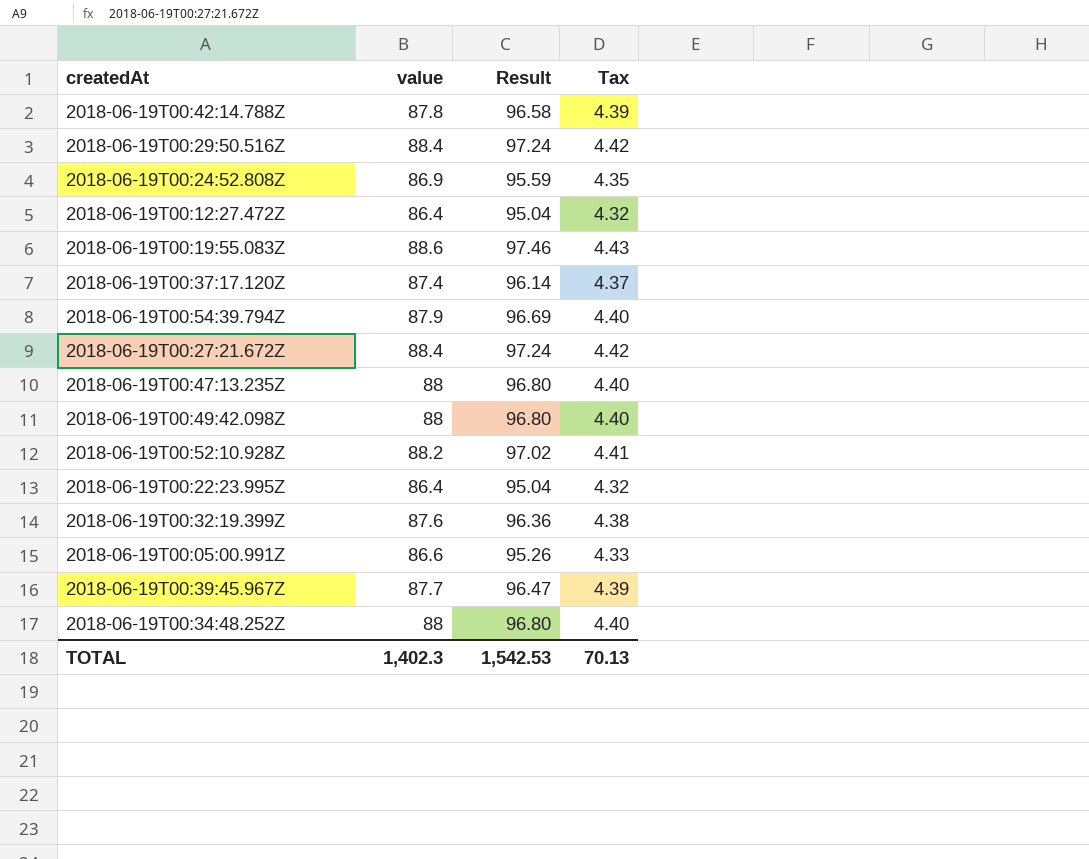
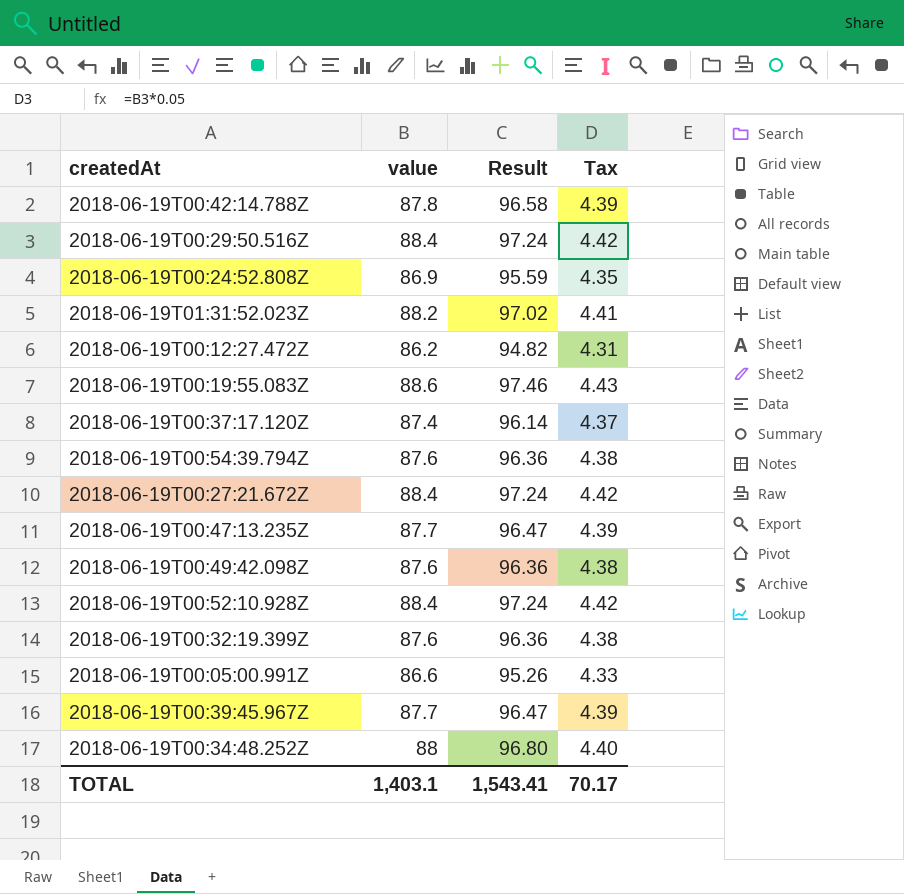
row 2018-06-19T00:22:23.995Z: 86.4 | 95.04 | 4.32 -> none
row 2018-06-19T01:31:52.023Z: none -> 88.2 | 97.02 | 4.41
2018-06-19T00:12:27.472Z | value: 86.4 -> 86.2
2018-06-19T00:12:27.472Z | Result: 95.04 -> 94.82
2018-06-19T00:12:27.472Z | Tax: 4.32 -> 4.31
2018-06-19T00:54:39.794Z | value: 87.9 -> 87.6
2018-06-19T00:54:39.794Z | Result: 96.69 -> 96.36
2018-06-19T00:54:39.794Z | Tax: 4.40 -> 4.38
2018-06-19T00:47:13.235Z | value: 88 -> 87.7
2018-06-19T00:47:13.235Z | Result: 96.80 -> 96.47
2018-06-19T00:47:13.235Z | Tax: 4.40 -> 4.39
2018-06-19T00:49:42.098Z | value: 88 -> 87.6
2018-06-19T00:49:42.098Z | Result: 96.80 -> 96.36
2018-06-19T00:49:42.098Z | Tax: 4.40 -> 4.38
2018-06-19T00:52:10.928Z | value: 88.2 -> 88.4
2018-06-19T00:52:10.928Z | Result: 97.02 -> 97.24
2018-06-19T00:52:10.928Z | Tax: 4.41 -> 4.42
TOTAL | value: 1,402.3 -> 1,403.1
TOTAL | Result: 1,542.53 -> 1,543.41
TOTAL | Tax: 70.13 -> 70.17

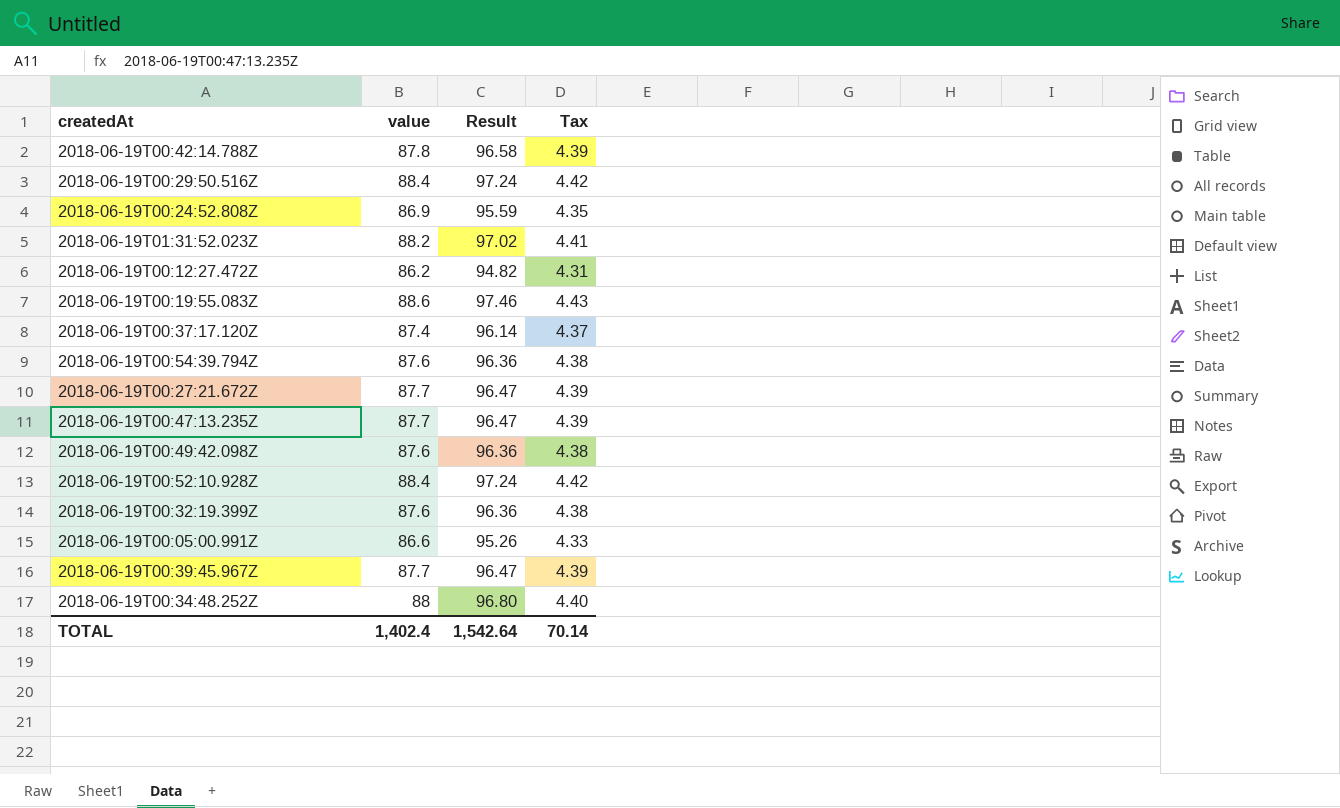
2018-06-19T00:27:21.672Z | value: 88.4 -> 87.7
2018-06-19T00:27:21.672Z | Result: 97.24 -> 96.47
2018-06-19T00:27:21.672Z | Tax: 4.42 -> 4.39
TOTAL | value: 1,403.1 -> 1,402.4
TOTAL | Result: 1,543.41 -> 1,542.64
TOTAL | Tax: 70.17 -> 70.14

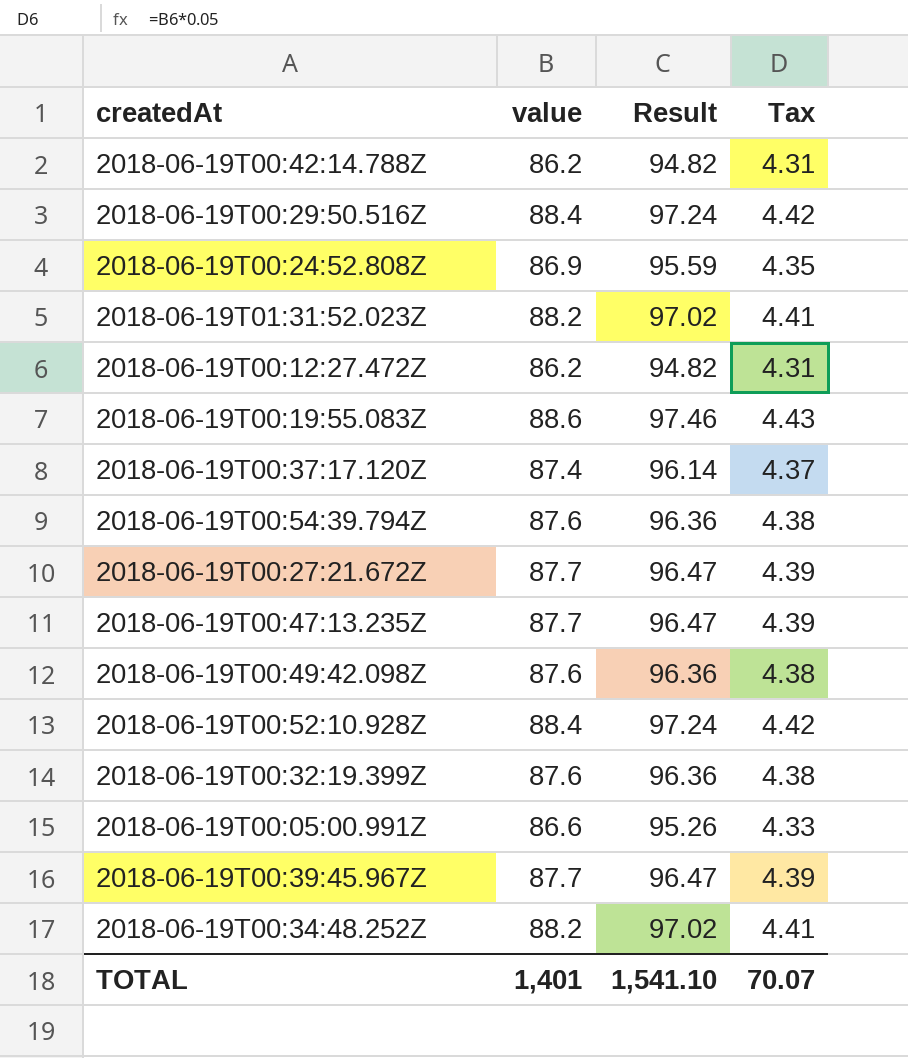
2018-06-19T00:42:14.788Z | value: 87.8 -> 86.2
2018-06-19T00:42:14.788Z | Result: 96.58 -> 94.82
2018-06-19T00:42:14.788Z | Tax: 4.39 -> 4.31
2018-06-19T00:34:48.252Z | value: 88 -> 88.2
2018-06-19T00:34:48.252Z | Result: 96.80 -> 97.02
2018-06-19T00:34:48.252Z | Tax: 4.40 -> 4.41
TOTAL | value: 1,402.4 -> 1,401
TOTAL | Result: 1,542.64 -> 1,541.10
TOTAL | Tax: 70.14 -> 70.07

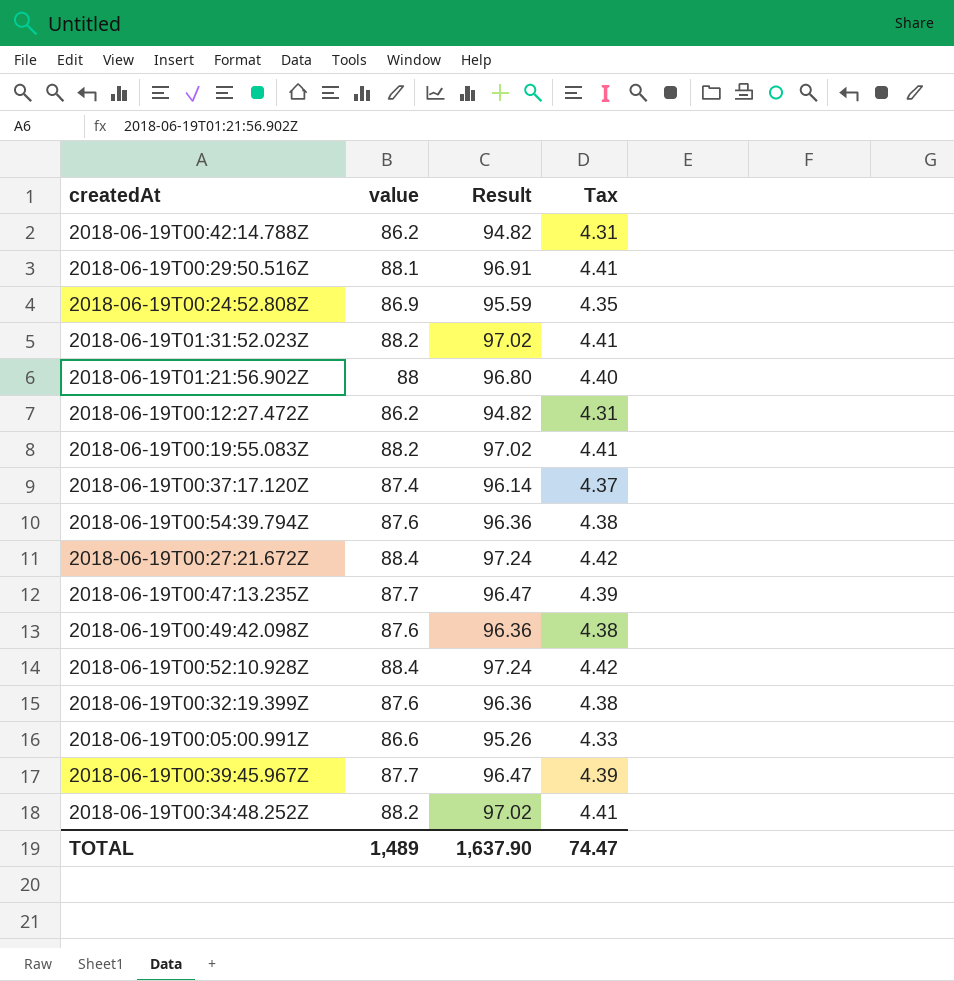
2018-06-19T00:29:50.516Z | value: 88.4 -> 88.1
2018-06-19T00:29:50.516Z | Result: 97.24 -> 96.91
2018-06-19T00:29:50.516Z | Tax: 4.42 -> 4.41
row 2018-06-19T01:21:56.902Z: none -> 88 | 96.80 | 4.40
2018-06-19T00:19:55.083Z | value: 88.6 -> 88.2
2018-06-19T00:19:55.083Z | Result: 97.46 -> 97.02
2018-06-19T00:19:55.083Z | Tax: 4.43 -> 4.41
2018-06-19T00:27:21.672Z | value: 87.7 -> 88.4
2018-06-19T00:27:21.672Z | Result: 96.47 -> 97.24
2018-06-19T00:27:21.672Z | Tax: 4.39 -> 4.42
TOTAL | value: 1,401 -> 1,489
TOTAL | Result: 1,541.10 -> 1,637.90
TOTAL | Tax: 70.07 -> 74.47

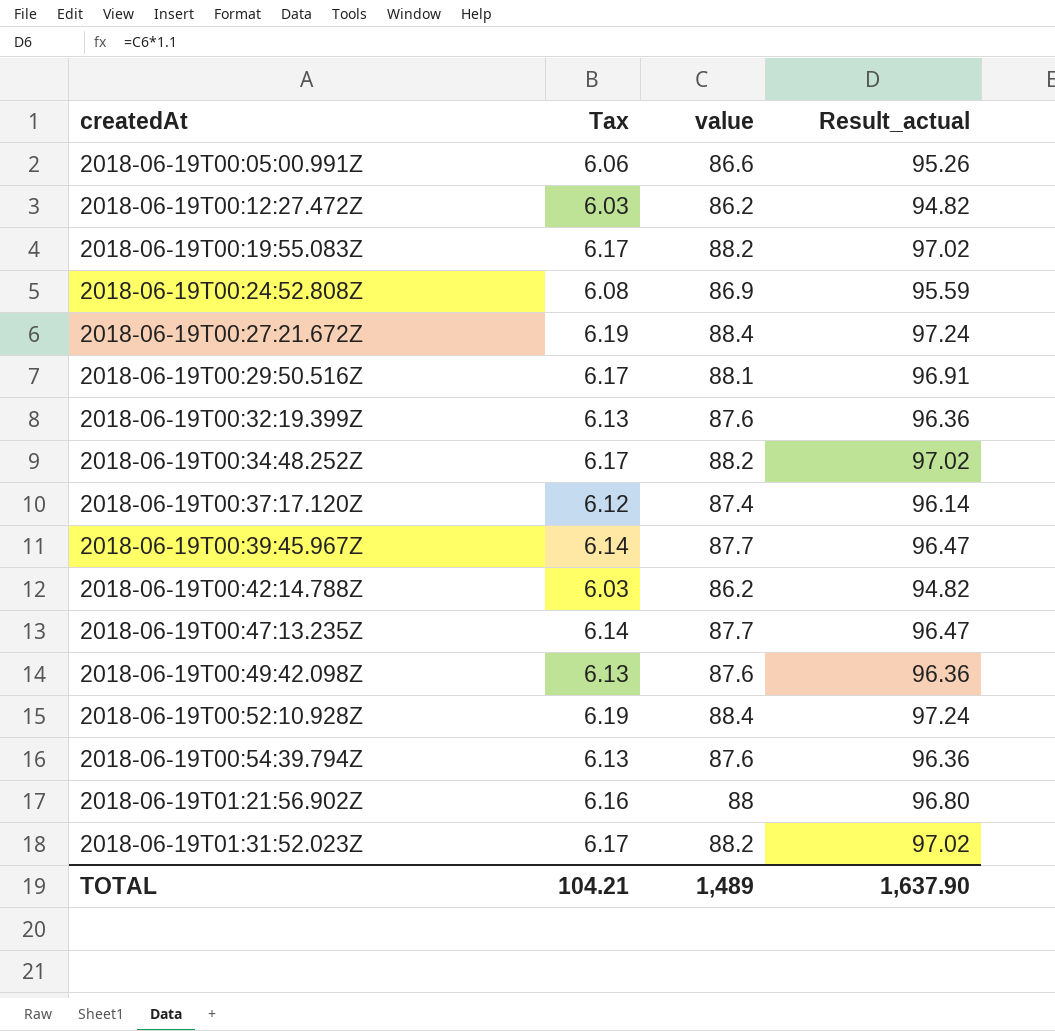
row order: none -> createdAt ascending
column Tax | formula: [value] * 0.05 -> [value] * 0.07
column Tax | position: 4 -> 2
column name: Result -> Result_actual
TOTAL | Tax: 74.47 -> 104.21

